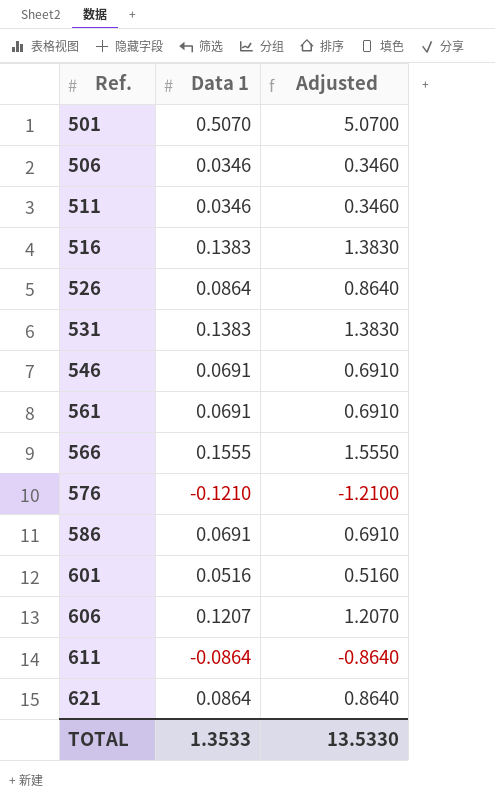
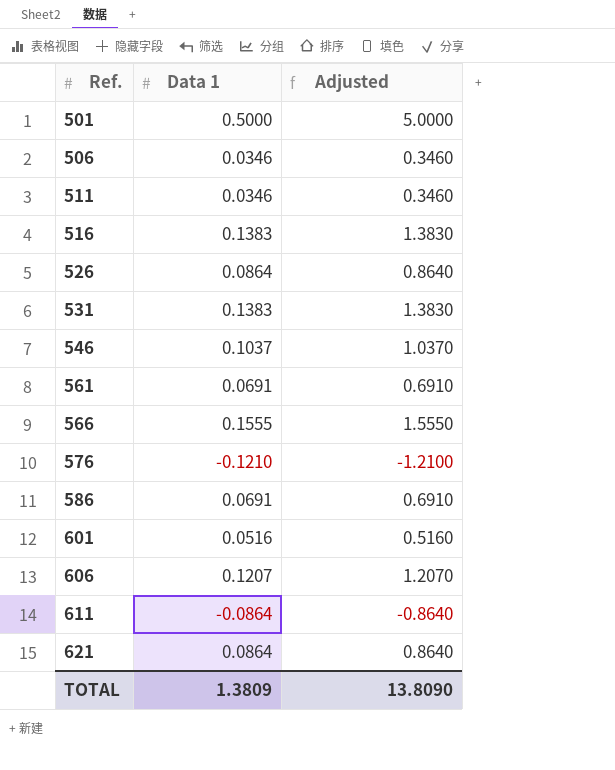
501 | Data 1: 0.5070 -> 0.5000
501 | Adjusted: 5.0700 -> 5.0000
546 | Data 1: 0.0691 -> 0.1037
546 | Adjusted: 0.6910 -> 1.0370
TOTAL | Data 1: 1.3533 -> 1.3809
TOTAL | Adjusted: 13.5330 -> 13.8090

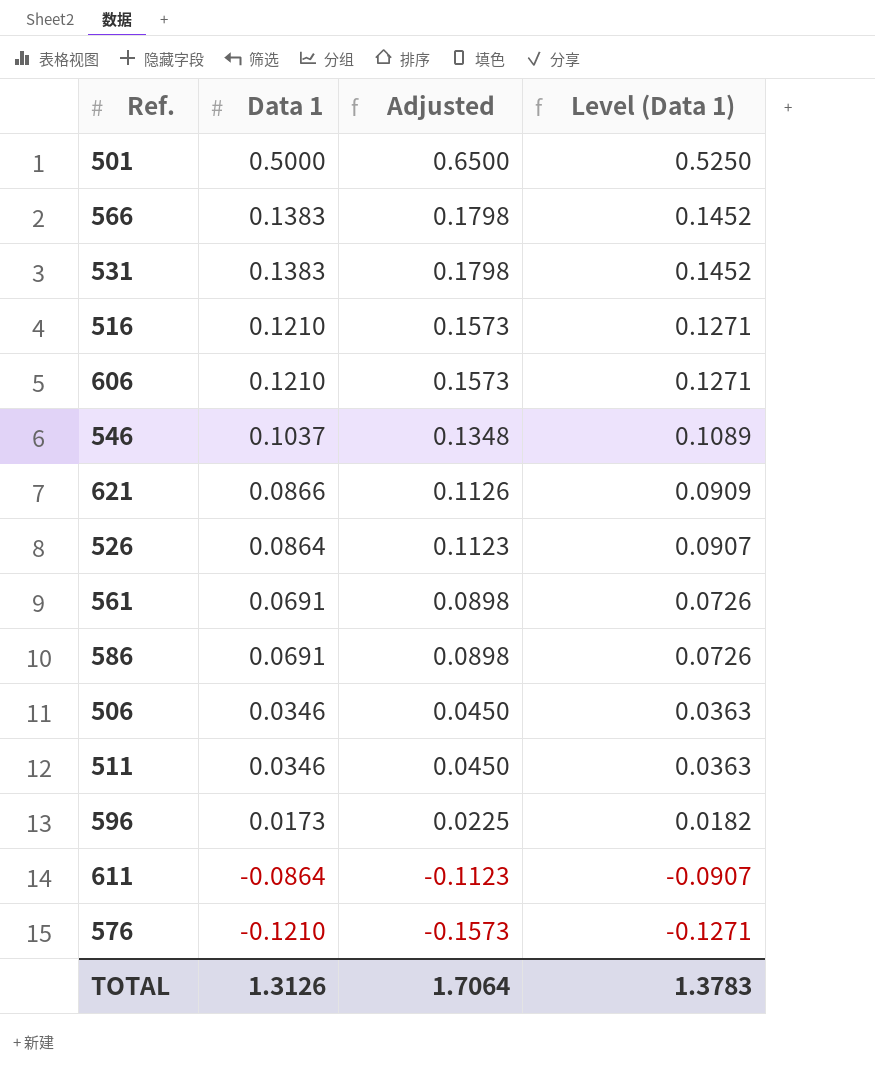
row order: Ref. ascending -> Data 1 descending
column Adjusted | formula: [Data 1] * 10 -> [Data 1] * 1.3
column Level (Data 1) | formula: none -> [Data 1] * 1.05
row 601: 0.0516 | 0.5160 -> none
566 | Data 1: 0.1555 -> 0.1383
516 | Data 1: 0.1383 -> 0.1210
606 | Data 1: 0.1207 -> 0.1210
621 | Data 1: 0.0864 -> 0.0866
row 596: none -> 0.0173 | 0.0225 | 0.0182
TOTAL | Data 1: 1.3809 -> 1.3126
TOTAL | Adjusted: 13.8090 -> 1.7064

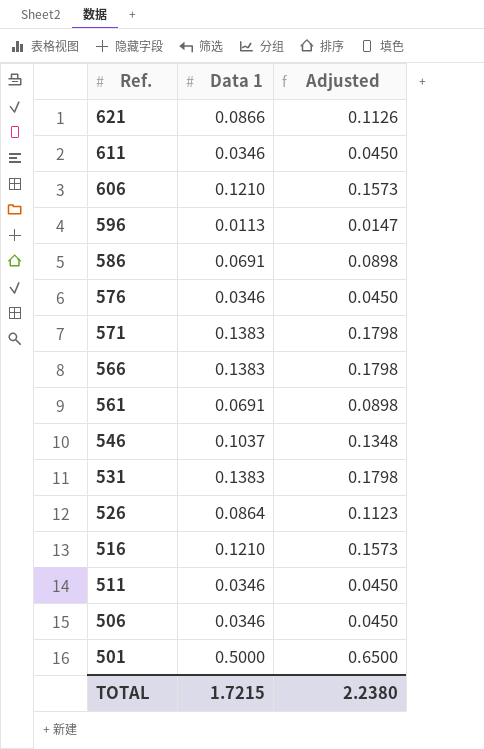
row order: Data 1 descending -> Ref. descending
column Level (Data 1) | formula: [Data 1] * 1.05 -> none
611 | Data 1: -0.0864 -> 0.0346
611 | Adjusted: -0.1123 -> 0.0450
596 | Data 1: 0.0173 -> 0.0113
596 | Adjusted: 0.0225 -> 0.0147
576 | Data 1: -0.1210 -> 0.0346
576 | Adjusted: -0.1573 -> 0.0450
row 571: none -> 0.1383 | 0.1798
TOTAL | Data 1: 1.3126 -> 1.7215
TOTAL | Adjusted: 1.7064 -> 2.2380

